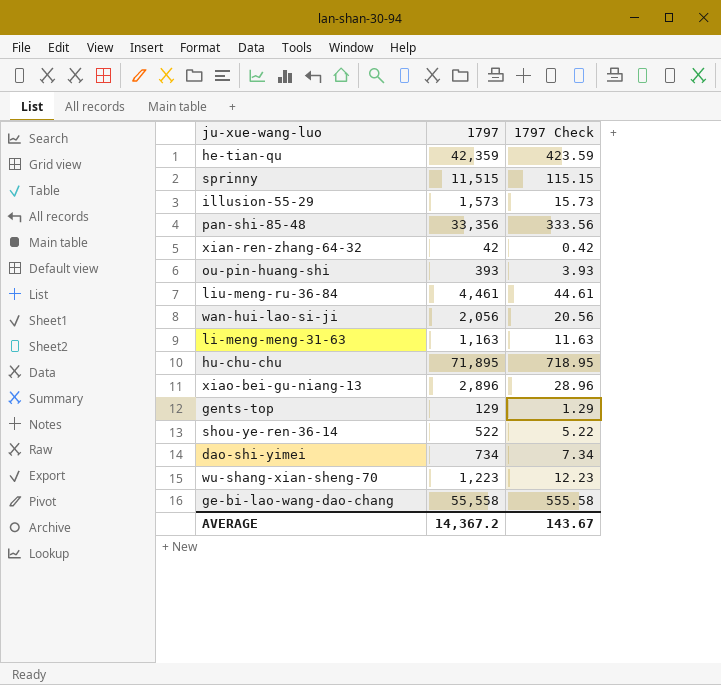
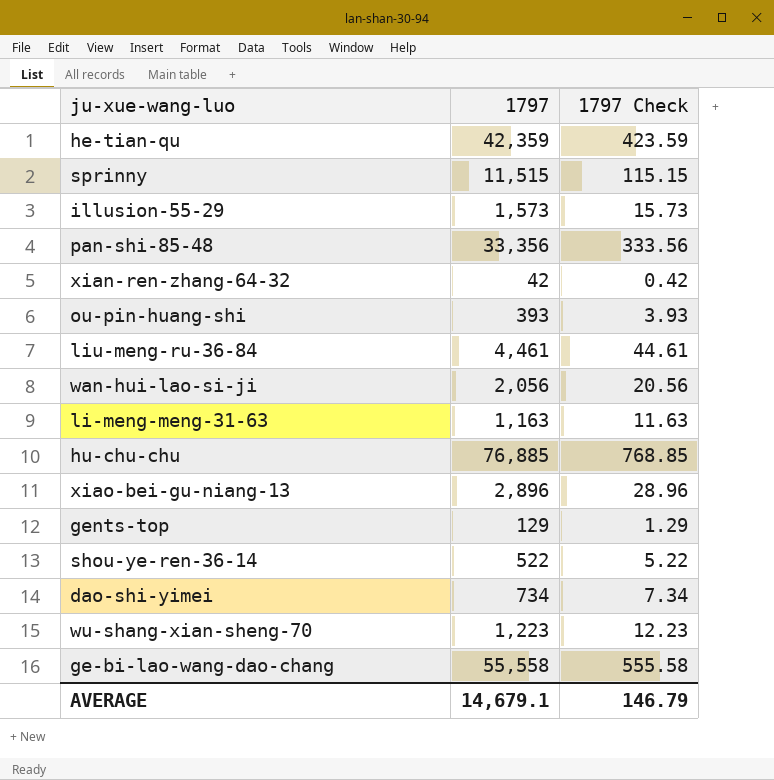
hu-chu-chu | 1797: 71,895 -> 76,885
hu-chu-chu | 1797 Check: 718.95 -> 768.85
AVERAGE | 1797: 14,367.2 -> 14,679.1
AVERAGE | 1797 Check: 143.67 -> 146.79

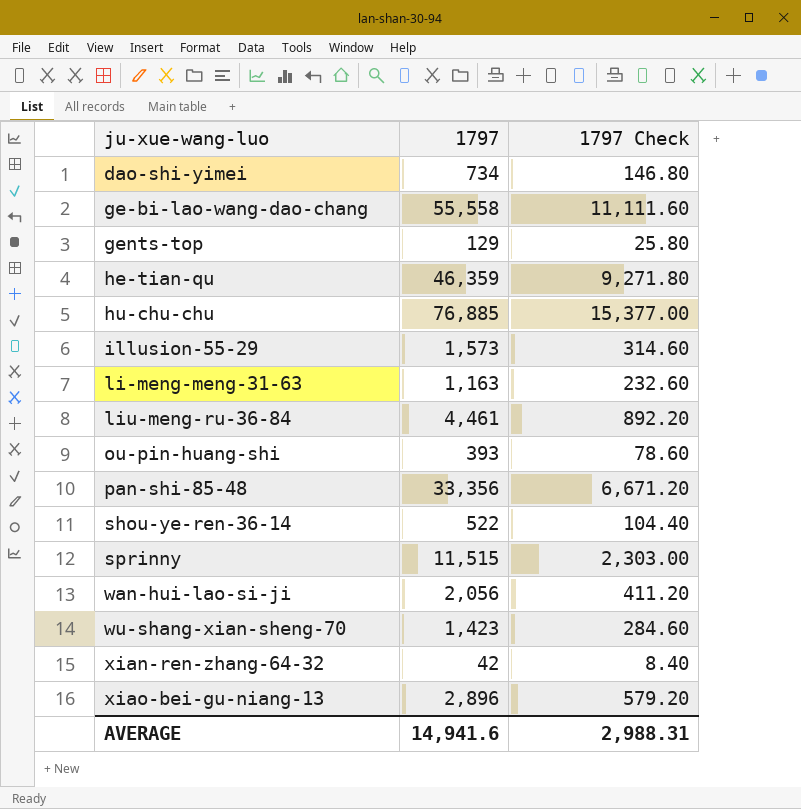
row order: none -> ju-xue-wang-luo ascending
column 1797 Check | formula: [1797] * 0.01 -> [1797] * 0.2
he-tian-qu | 1797: 42,359 -> 46,359
wu-shang-xian-sheng-70 | 1797: 1,223 -> 1,423
AVERAGE | 1797: 14,679.1 -> 14,941.6
AVERAGE | 1797 Check: 146.79 -> 2,988.31

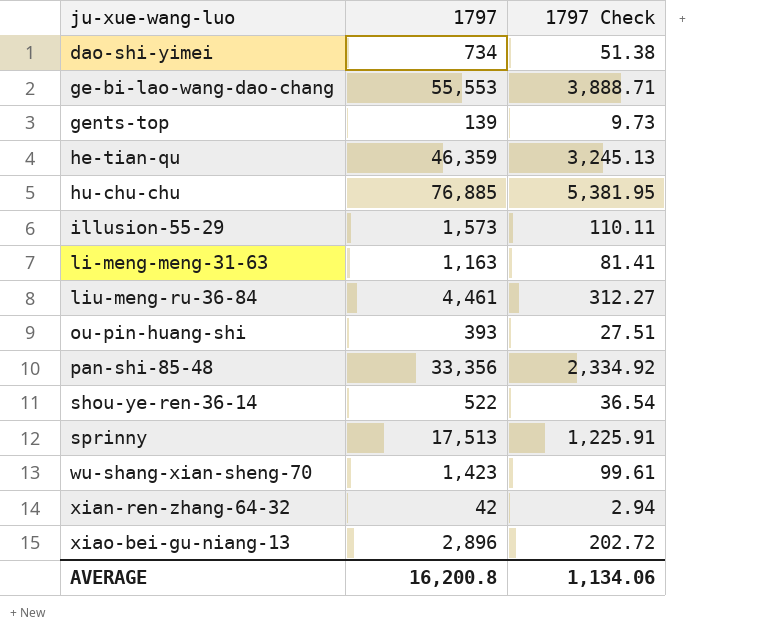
column 1797 Check | formula: [1797] * 0.2 -> [1797] * 0.07
row wan-hui-lao-si-ji: 2,056 | 411.20 -> none
ge-bi-lao-wang-dao-chang | 1797: 55,558 -> 55,553
gents-top | 1797: 129 -> 139
sprinny | 1797: 11,515 -> 17,513
AVERAGE | 1797: 14,941.6 -> 16,200.8
AVERAGE | 1797 Check: 2,988.31 -> 1,134.06

